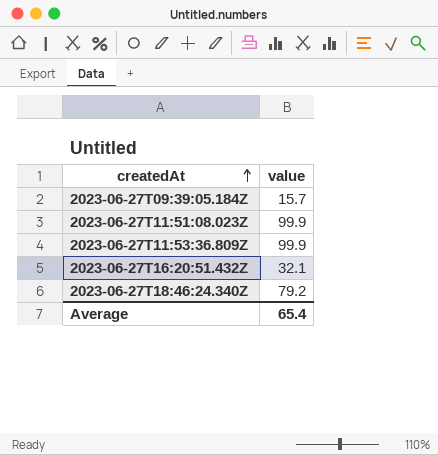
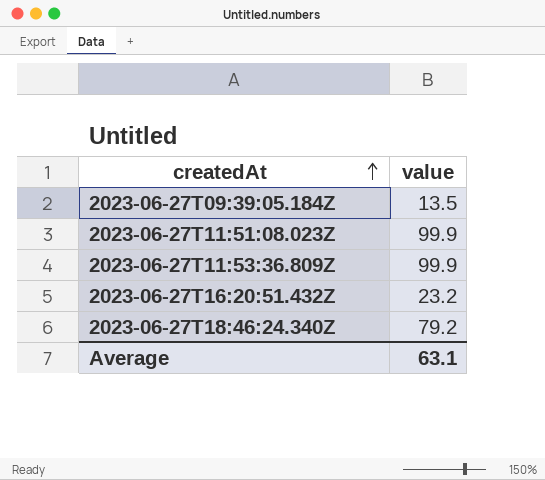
2023-06-27T09:39:05.184Z | value: 15.7 -> 13.5
2023-06-27T16:20:51.432Z | value: 32.1 -> 23.2
Average | value: 65.4 -> 63.1

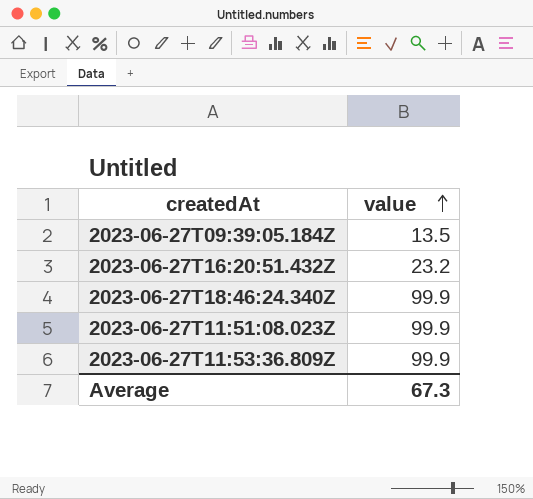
row order: createdAt ascending -> value ascending
2023-06-27T18:46:24.340Z | value: 79.2 -> 99.9
Average | value: 63.1 -> 67.3

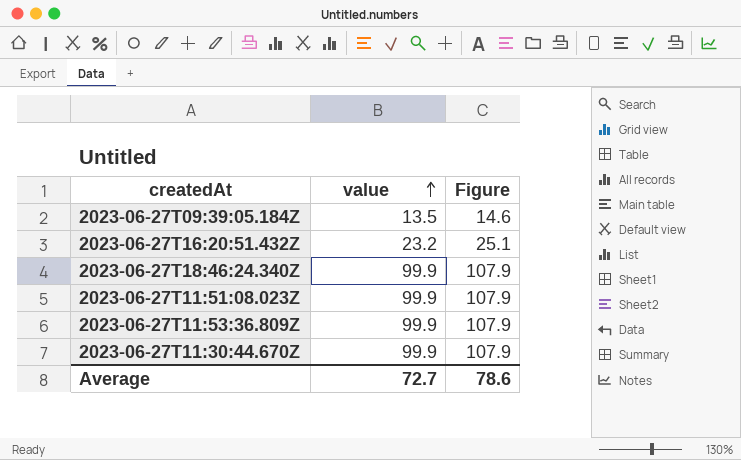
column Figure | formula: none -> [value] * 1.08
row 2023-06-27T11:30:44.670Z: none -> 99.9 | 107.9
Average | value: 67.3 -> 72.7

